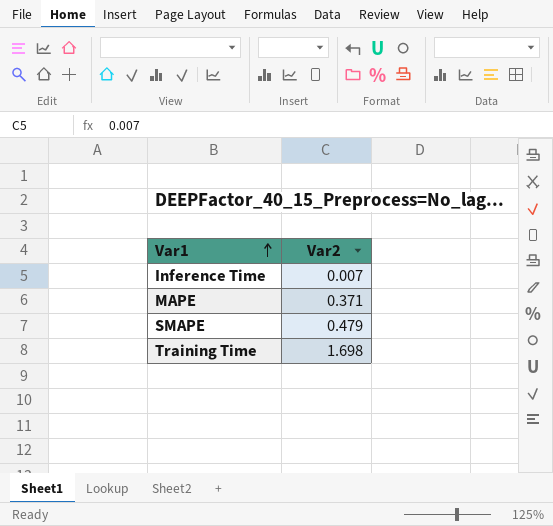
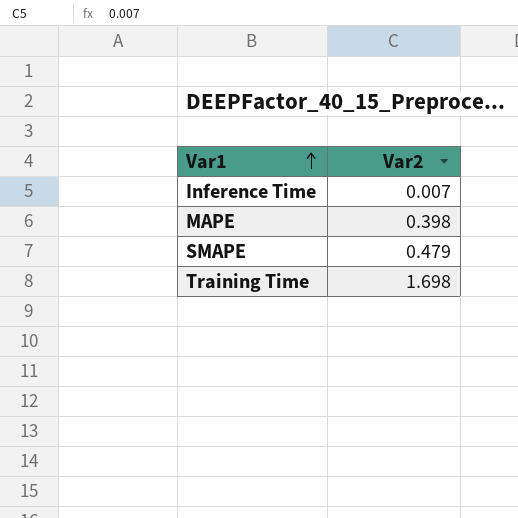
MAPE | Var2: 0.371 -> 0.398

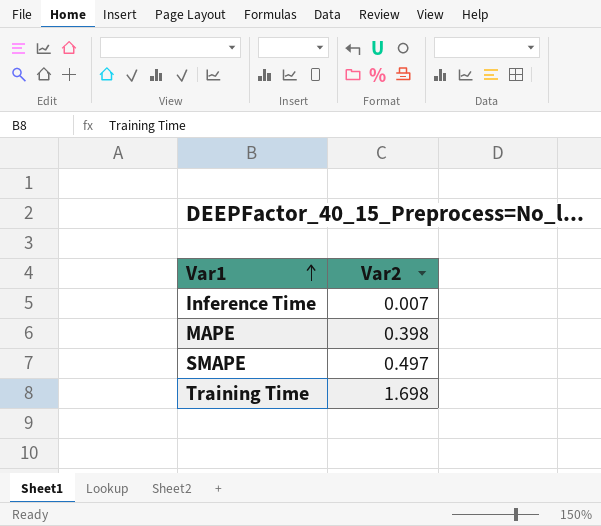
SMAPE | Var2: 0.479 -> 0.497

